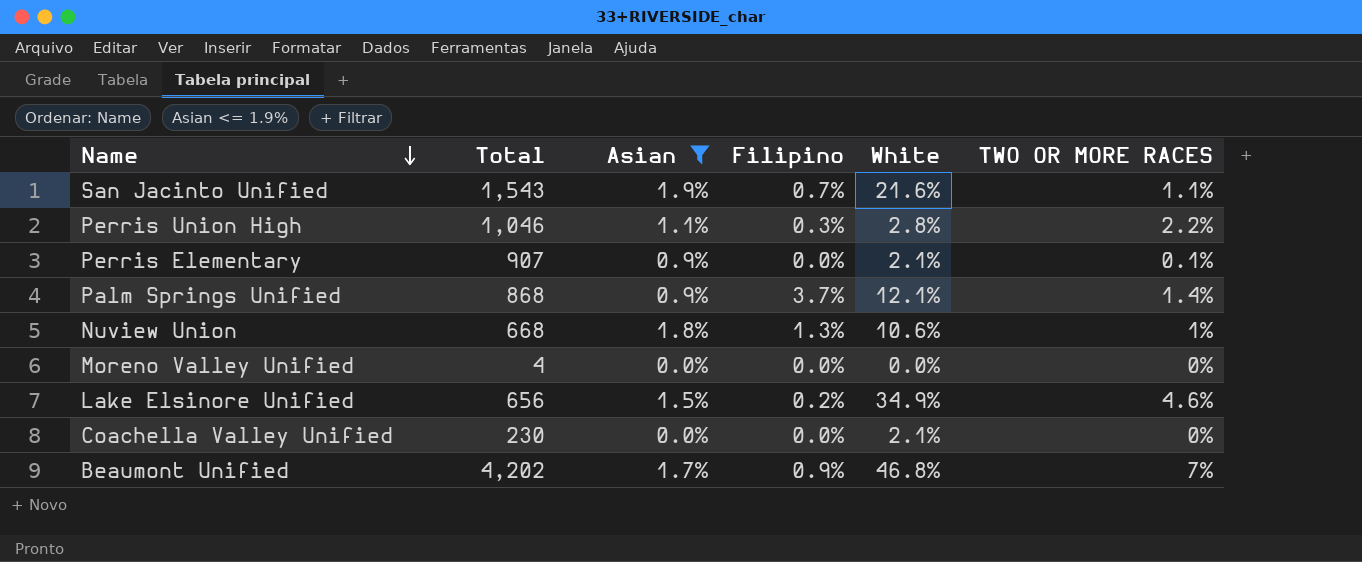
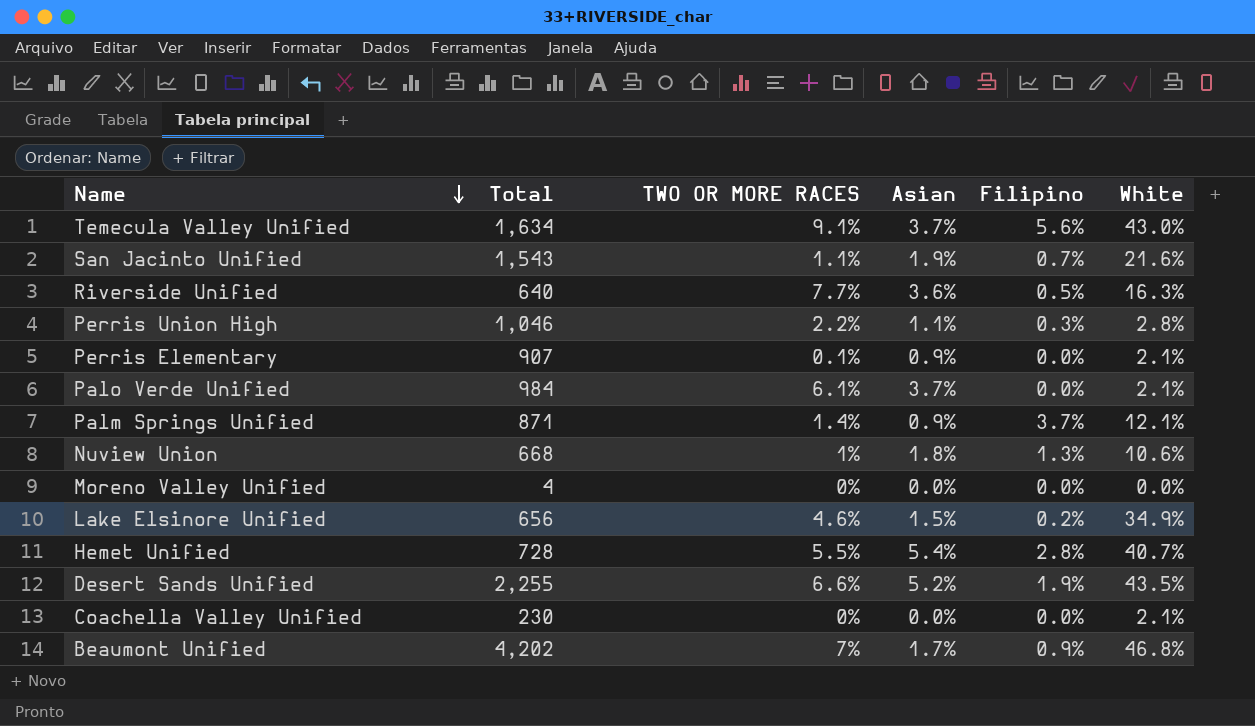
filter: Asian <= 1.9% -> none
column TWO OR MORE RACES | position: 6 -> 3
Palm Springs Unified | Total: 868 -> 871

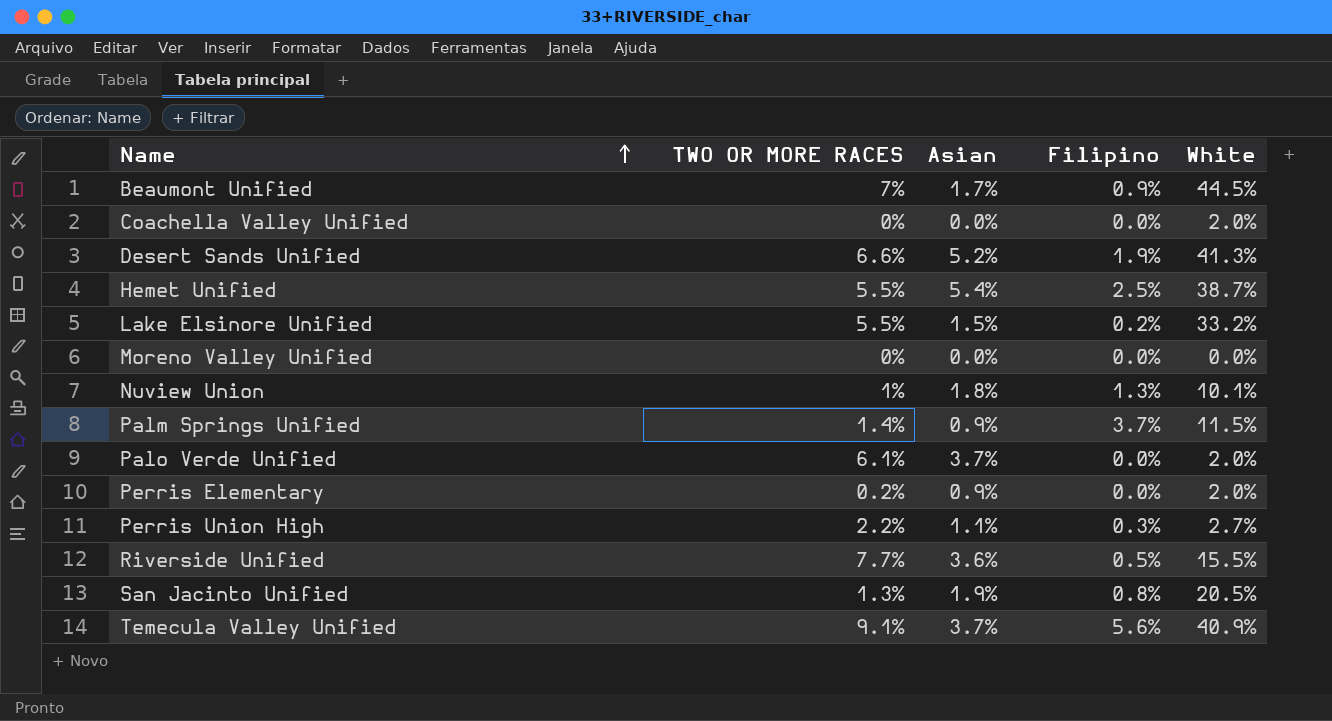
row order: Name descending -> Name ascending
column Total | position: 2 -> none
Beaumont Unified | White: 46.8% -> 44.5%
Coachella Valley Unified | White: 2.1% -> 2.0%
Desert Sands Unified | White: 43.5% -> 41.3%
Hemet Unified | Filipino: 2.8% -> 2.5%
Hemet Unified | White: 40.7% -> 38.7%
Lake Elsinore Unified | TWO OR MORE RACES: 4.6% -> 5.5%
Lake Elsinore Unified | White: 34.9% -> 33.2%
Nuview Union | White: 10.6% -> 10.1%
Palm Springs Unified | White: 12.1% -> 11.5%
Palo Verde Unified | White: 2.1% -> 2.0%
Perris Elementary | TWO OR MORE RACES: 0.1% -> 0.2%
Perris Elementary | White: 2.1% -> 2.0%
Perris Union High | White: 2.8% -> 2.7%
Riverside Unified | White: 16.3% -> 15.5%
San Jacinto Unified | TWO OR MORE RACES: 1.1% -> 1.3%
San Jacinto Unified | Filipino: 0.7% -> 0.8%
San Jacinto Unified | White: 21.6% -> 20.5%
Temecula Valley Unified | White: 43.0% -> 40.9%

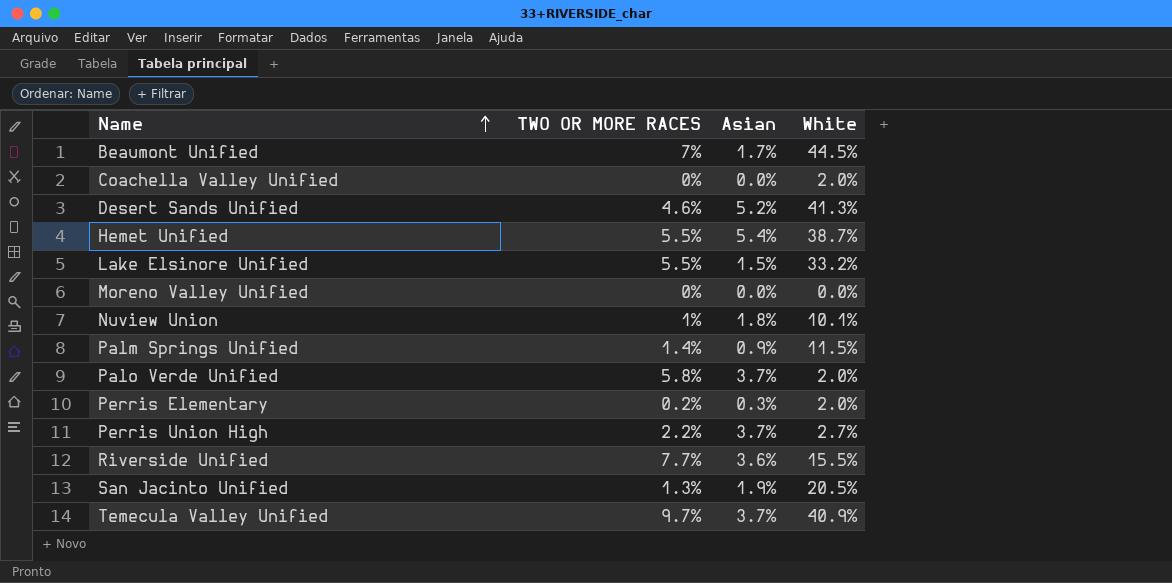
column Filipino | position: 4 -> none
Desert Sands Unified | TWO OR MORE RACES: 6.6% -> 4.6%
Palo Verde Unified | TWO OR MORE RACES: 6.1% -> 5.8%
Perris Elementary | Asian: 0.9% -> 0.3%
Perris Union High | Asian: 1.1% -> 3.7%
Temecula Valley Unified | TWO OR MORE RACES: 9.1% -> 9.7%

